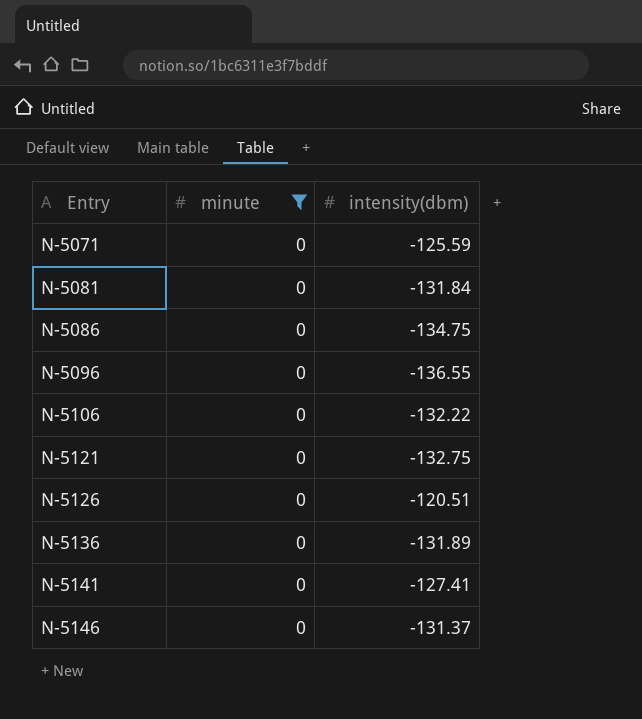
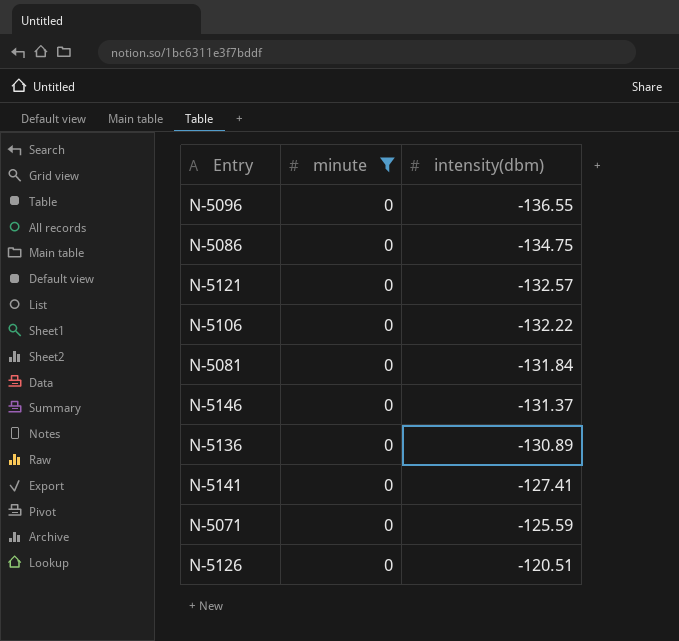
row order: Entry ascending -> intensity(dbm) ascending
N-5121 | intensity(dbm): -132.75 -> -132.57
N-5136 | intensity(dbm): -131.89 -> -130.89

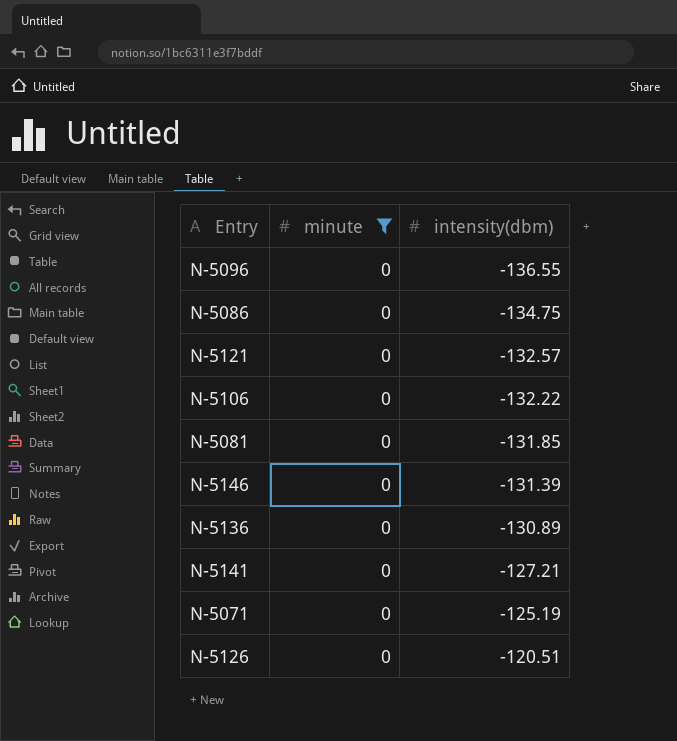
N-5081 | intensity(dbm): -131.84 -> -131.85
N-5146 | intensity(dbm): -131.37 -> -131.39
N-5141 | intensity(dbm): -127.41 -> -127.21
N-5071 | intensity(dbm): -125.59 -> -125.19

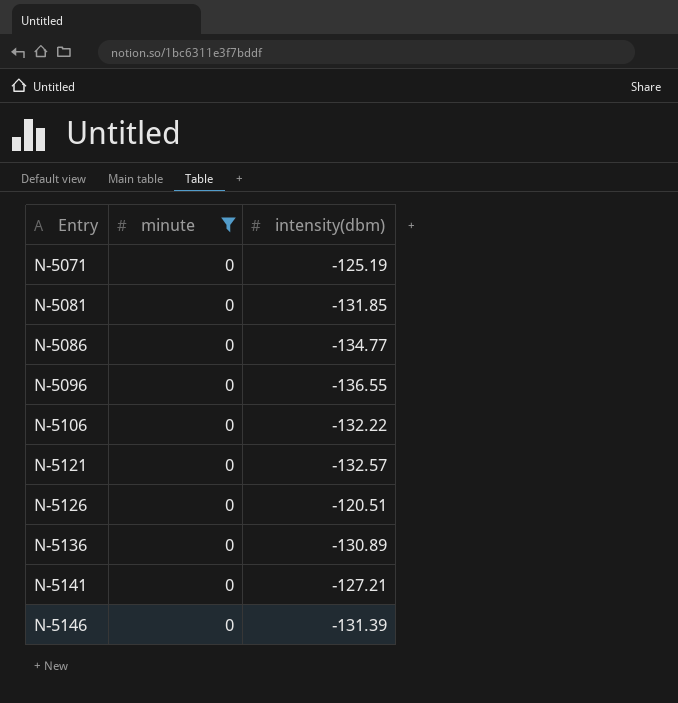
row order: intensity(dbm) ascending -> Entry ascending
N-5086 | intensity(dbm): -134.75 -> -134.77

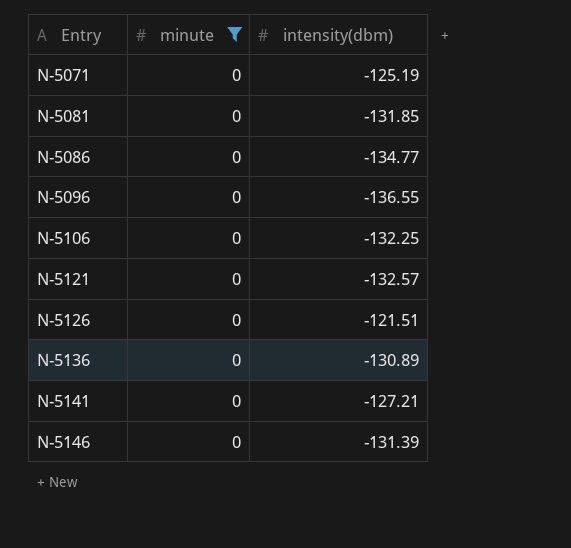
N-5106 | intensity(dbm): -132.22 -> -132.25
N-5126 | intensity(dbm): -120.51 -> -121.51

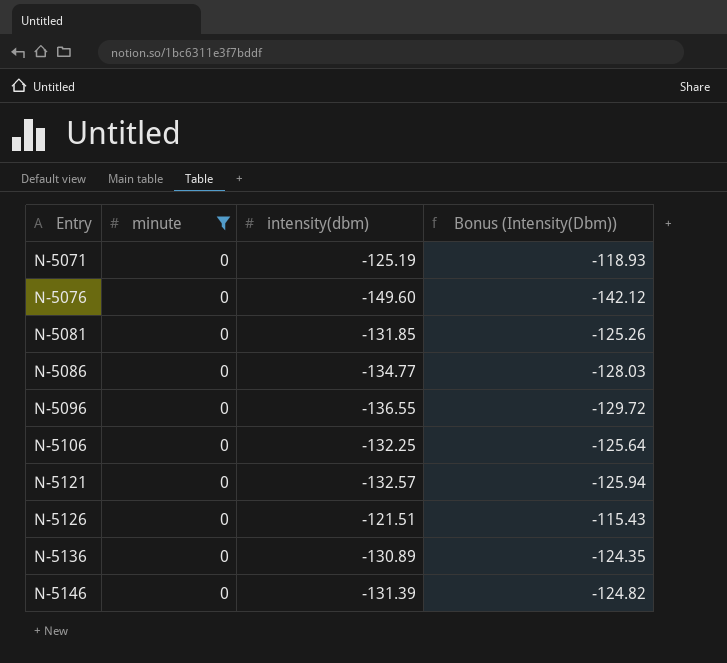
column Bonus (Intensity(Dbm)) | formula: none -> [intensity(dbm)] * 0.95
row N-5141: 0 | -127.21 -> none
row N-5076: none -> 0 | -149.60 | -142.12

